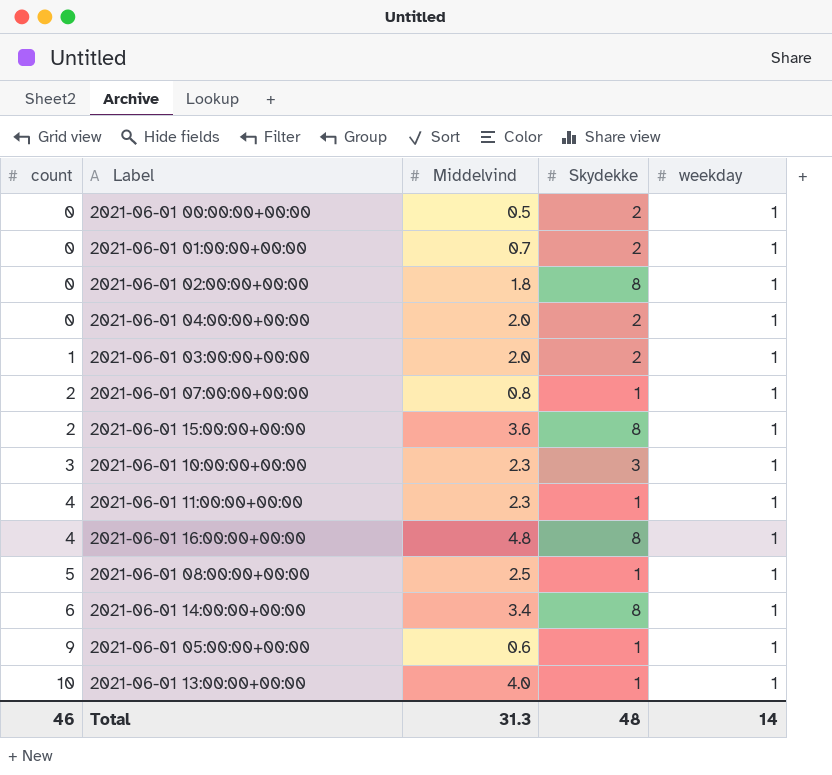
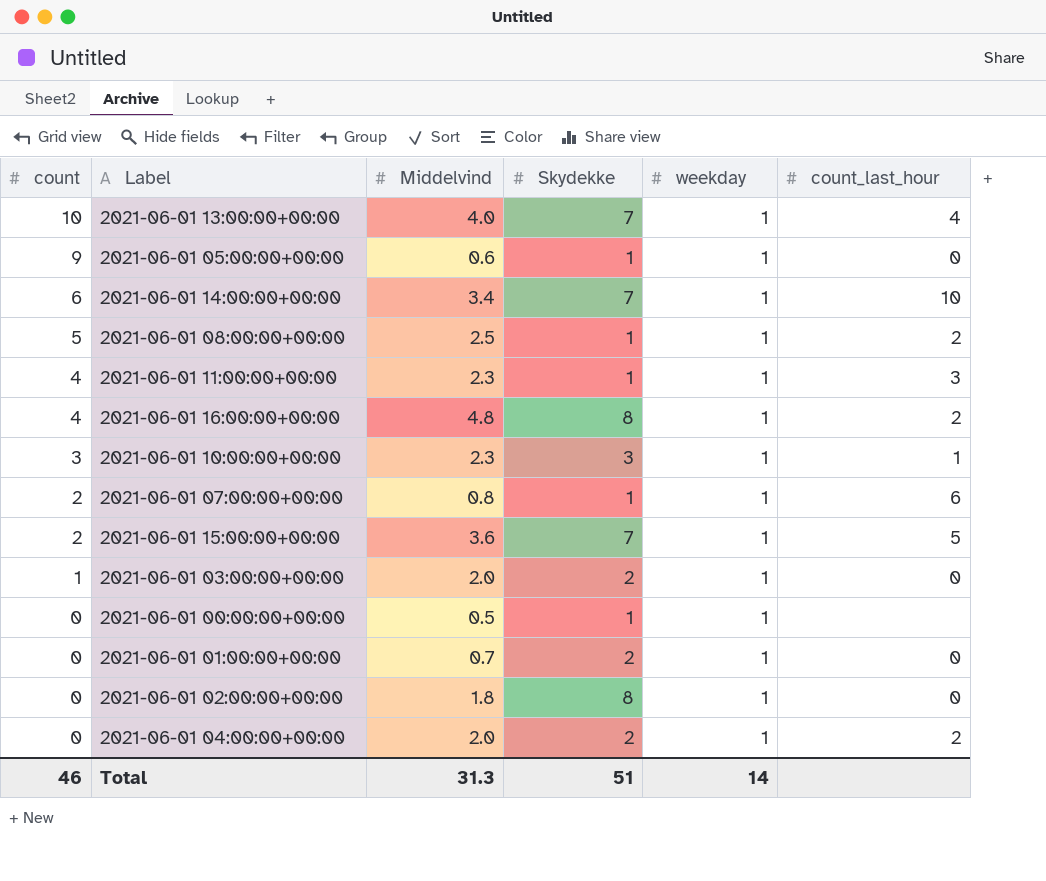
row order: count ascending -> count descending
column count_last_hour | position: none -> 6
2021-06-01 13:00:00+00:00 | Skydekke: 1 -> 7
2021-06-01 14:00:00+00:00 | Skydekke: 8 -> 7
2021-06-01 15:00:00+00:00 | Skydekke: 8 -> 7
2021-06-01 00:00:00+00:00 | Skydekke: 2 -> 1
Total | Skydekke: 48 -> 51

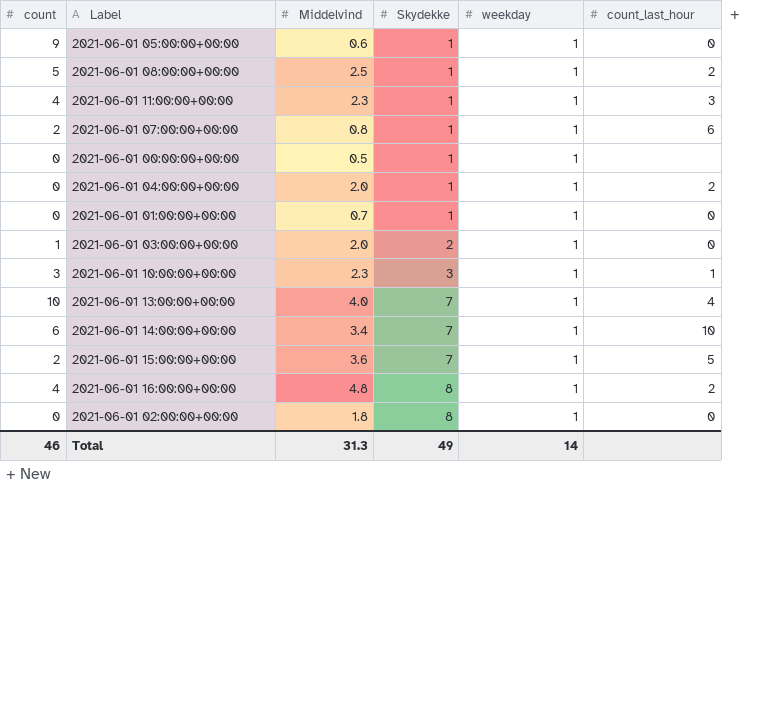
row order: count descending -> Skydekke ascending
2021-06-01 04:00:00+00:00 | Skydekke: 2 -> 1
2021-06-01 01:00:00+00:00 | Skydekke: 2 -> 1
Total | Skydekke: 51 -> 49

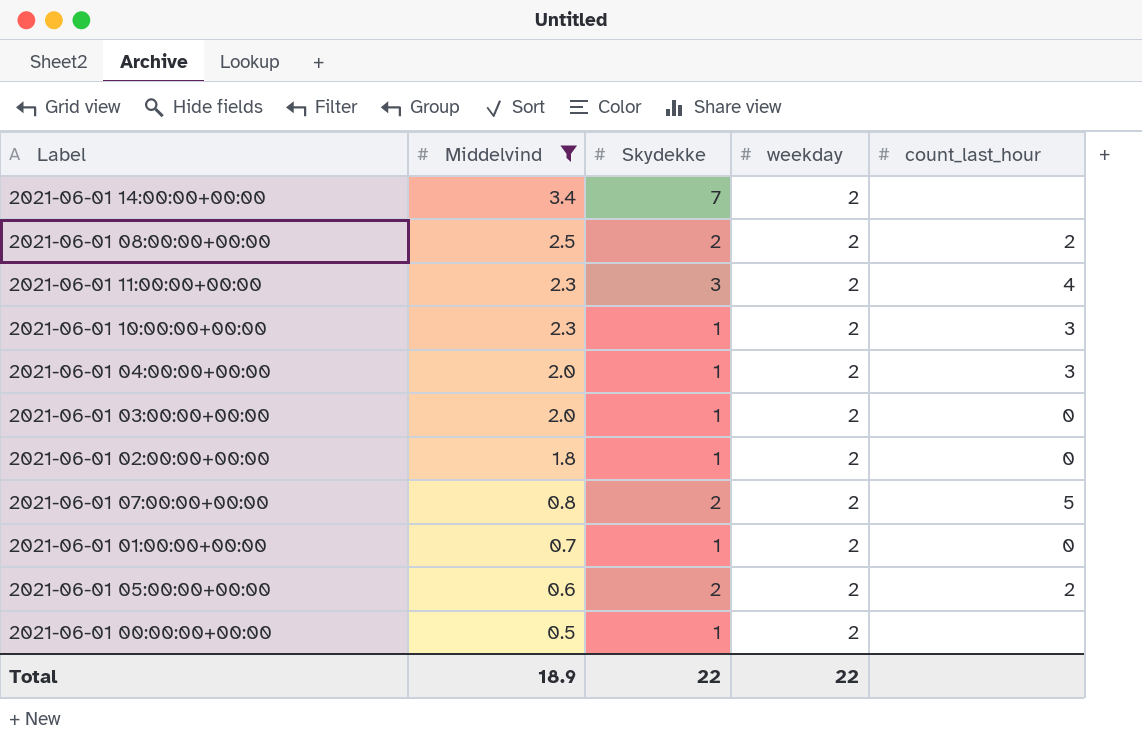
filter: none -> Middelvind <= 3.4
row order: Skydekke ascending -> Middelvind descending
column count | position: 1 -> none
2021-06-01 14:00:00+00:00 | weekday: 1 -> 2
2021-06-01 14:00:00+00:00 | count_last_hour: 10 -> none
2021-06-01 08:00:00+00:00 | Skydekke: 1 -> 2
2021-06-01 08:00:00+00:00 | weekday: 1 -> 2
2021-06-01 11:00:00+00:00 | Skydekke: 1 -> 3
2021-06-01 11:00:00+00:00 | weekday: 1 -> 2
2021-06-01 11:00:00+00:00 | count_last_hour: 3 -> 4
2021-06-01 10:00:00+00:00 | Skydekke: 3 -> 1
2021-06-01 10:00:00+00:00 | weekday: 1 -> 2
2021-06-01 10:00:00+00:00 | count_last_hour: 1 -> 3
2021-06-01 04:00:00+00:00 | weekday: 1 -> 2
2021-06-01 04:00:00+00:00 | count_last_hour: 2 -> 3
2021-06-01 03:00:00+00:00 | Skydekke: 2 -> 1
2021-06-01 03:00:00+00:00 | weekday: 1 -> 2
2021-06-01 02:00:00+00:00 | Skydekke: 8 -> 1
2021-06-01 02:00:00+00:00 | weekday: 1 -> 2
2021-06-01 07:00:00+00:00 | Skydekke: 1 -> 2
2021-06-01 07:00:00+00:00 | weekday: 1 -> 2
2021-06-01 07:00:00+00:00 | count_last_hour: 6 -> 5
2021-06-01 01:00:00+00:00 | weekday: 1 -> 2
2021-06-01 05:00:00+00:00 | Skydekke: 1 -> 2
2021-06-01 05:00:00+00:00 | weekday: 1 -> 2
2021-06-01 05:00:00+00:00 | count_last_hour: 0 -> 2
2021-06-01 00:00:00+00:00 | weekday: 1 -> 2
Total | Middelvind: 31.3 -> 18.9
Total | Skydekke: 49 -> 22
Total | weekday: 14 -> 22

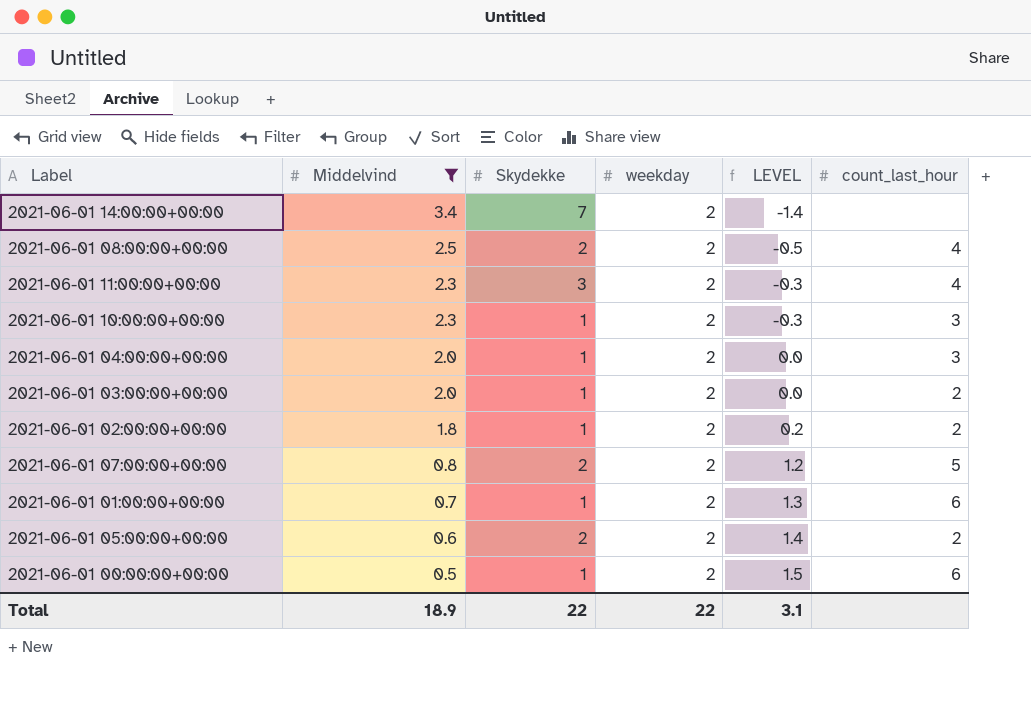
column LEVEL | formula: none -> [weekday] - [Middelvind]
2021-06-01 08:00:00+00:00 | count_last_hour: 2 -> 4
2021-06-01 03:00:00+00:00 | count_last_hour: 0 -> 2
2021-06-01 02:00:00+00:00 | count_last_hour: 0 -> 2
2021-06-01 01:00:00+00:00 | count_last_hour: 0 -> 6
2021-06-01 00:00:00+00:00 | count_last_hour: none -> 6

